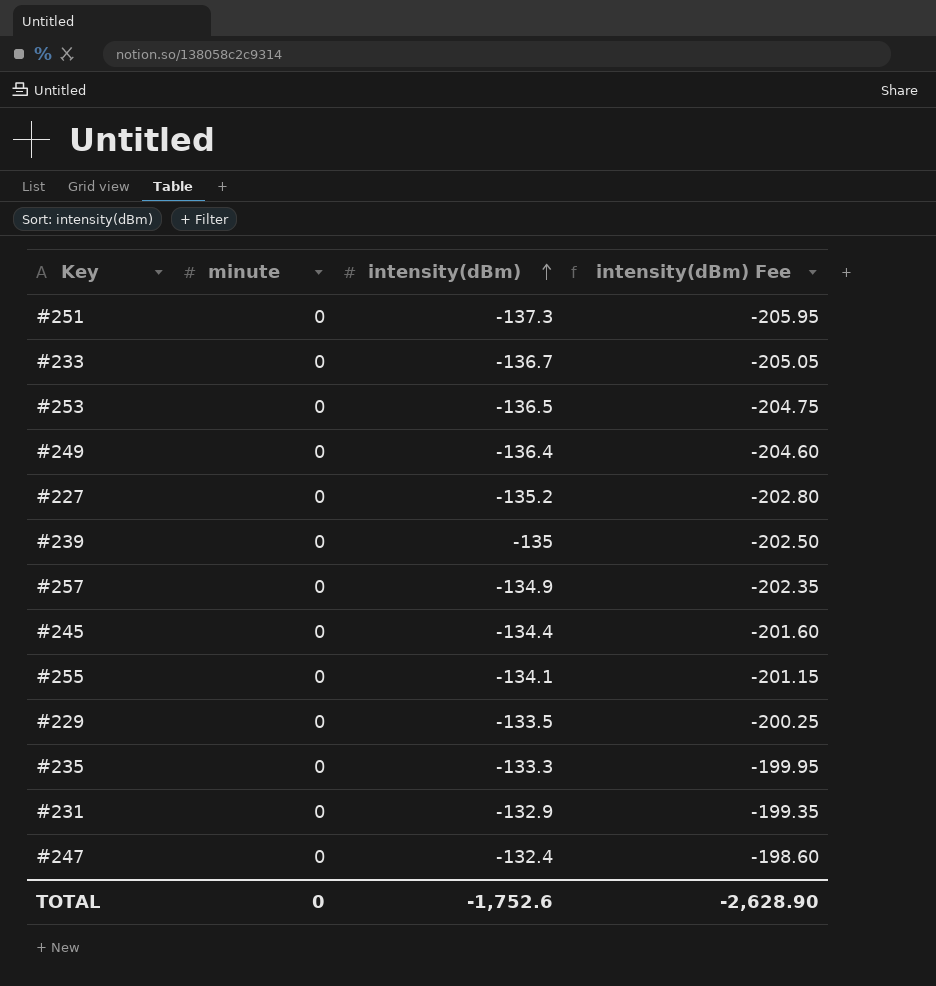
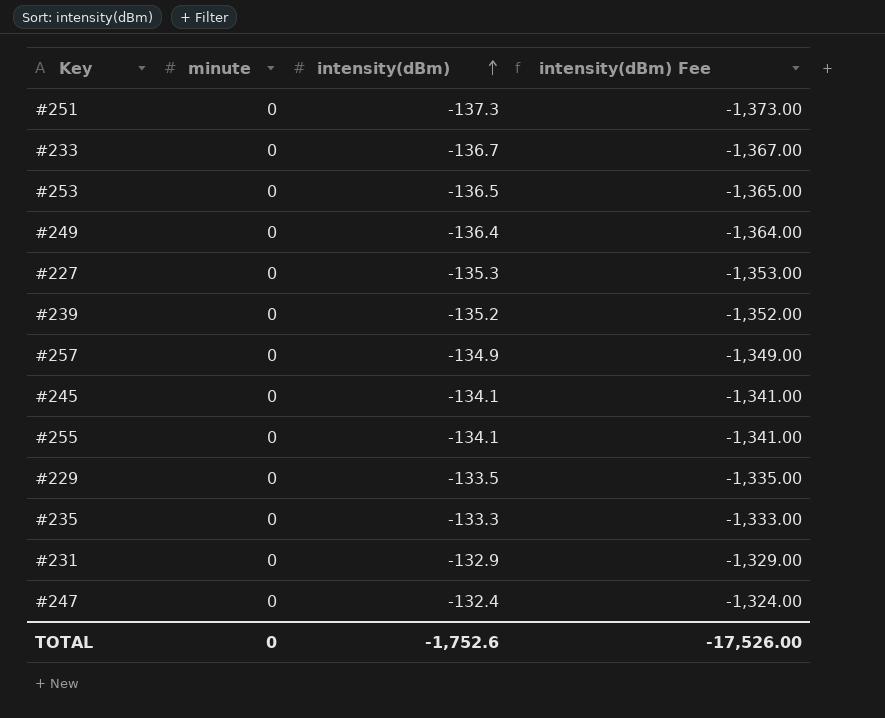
column intensity(dBm) Fee | formula: [intensity(dBm)] * 1.5 -> [intensity(dBm)] * 10
#227 | intensity(dBm): -135.2 -> -135.3
#239 | intensity(dBm): -135 -> -135.2
#245 | intensity(dBm): -134.4 -> -134.1
TOTAL | intensity(dBm) Fee: -2,628.90 -> -17,526.00

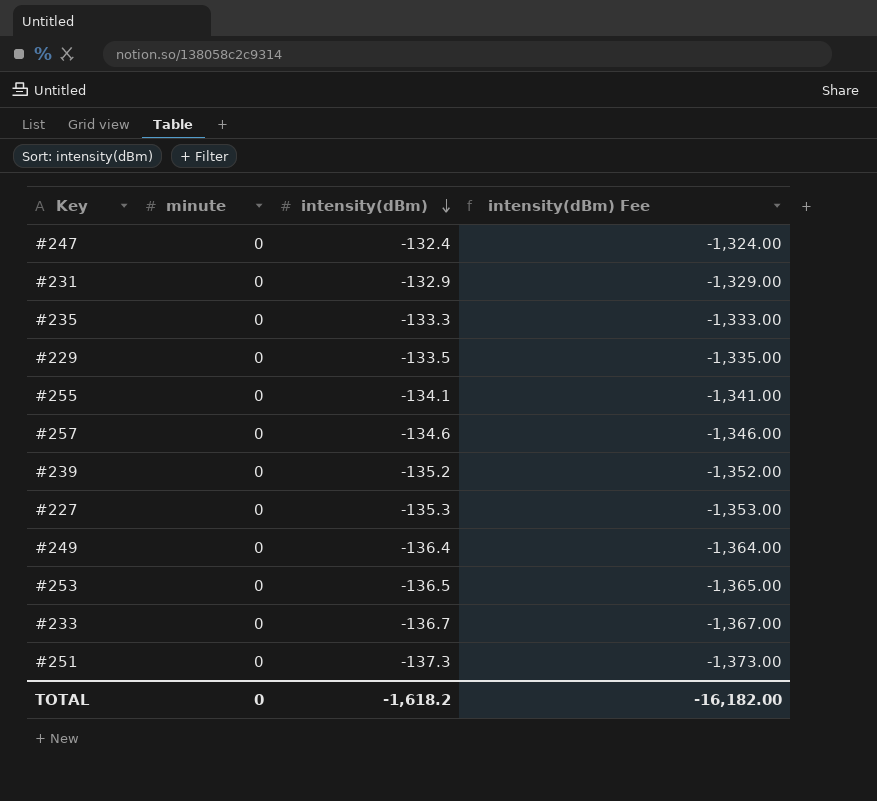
row order: intensity(dBm) ascending -> intensity(dBm) descending
row #245: 0 | -134.1 | -1,341.00 -> none
#257 | intensity(dBm): -134.9 -> -134.6
#257 | intensity(dBm) Fee: -1,349.00 -> -1,346.00
TOTAL | intensity(dBm): -1,752.6 -> -1,618.2
TOTAL | intensity(dBm) Fee: -17,526.00 -> -16,182.00

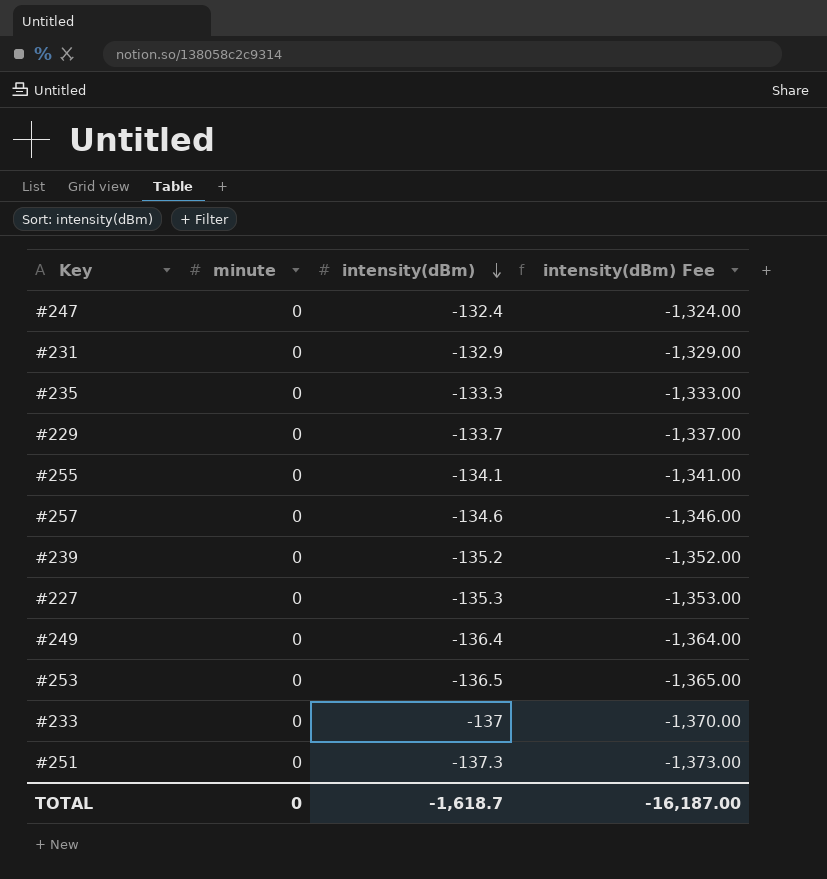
#229 | intensity(dBm): -133.5 -> -133.7
#229 | intensity(dBm) Fee: -1,335.00 -> -1,337.00
#233 | intensity(dBm): -136.7 -> -137
#233 | intensity(dBm) Fee: -1,367.00 -> -1,370.00
TOTAL | intensity(dBm): -1,618.2 -> -1,618.7
TOTAL | intensity(dBm) Fee: -16,182.00 -> -16,187.00

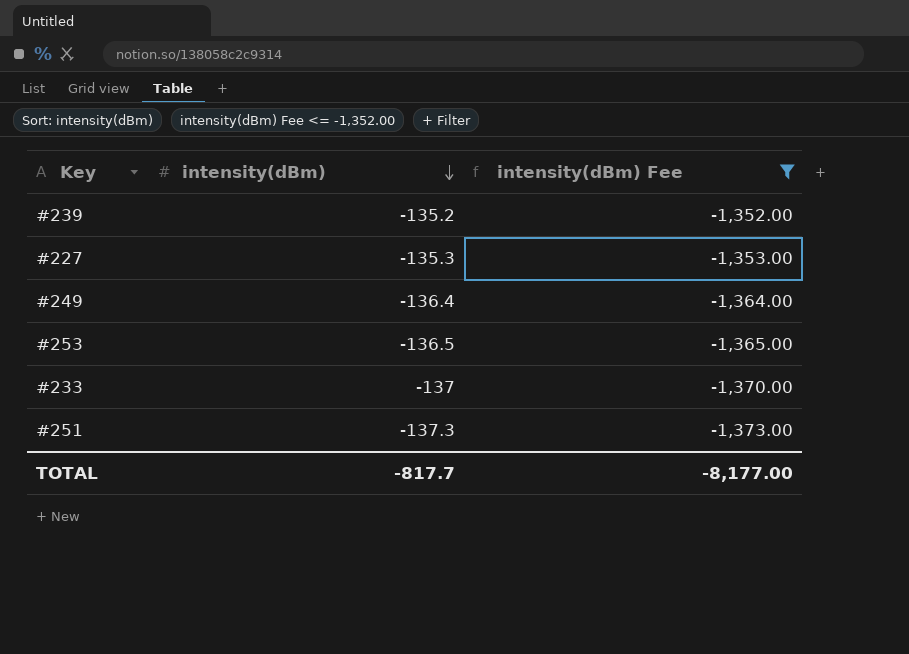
filter: none -> intensity(dBm) Fee <= -1,352.00
column minute | position: 2 -> none
TOTAL | intensity(dBm): -1,618.7 -> -817.7
TOTAL | intensity(dBm) Fee: -16,187.00 -> -8,177.00

